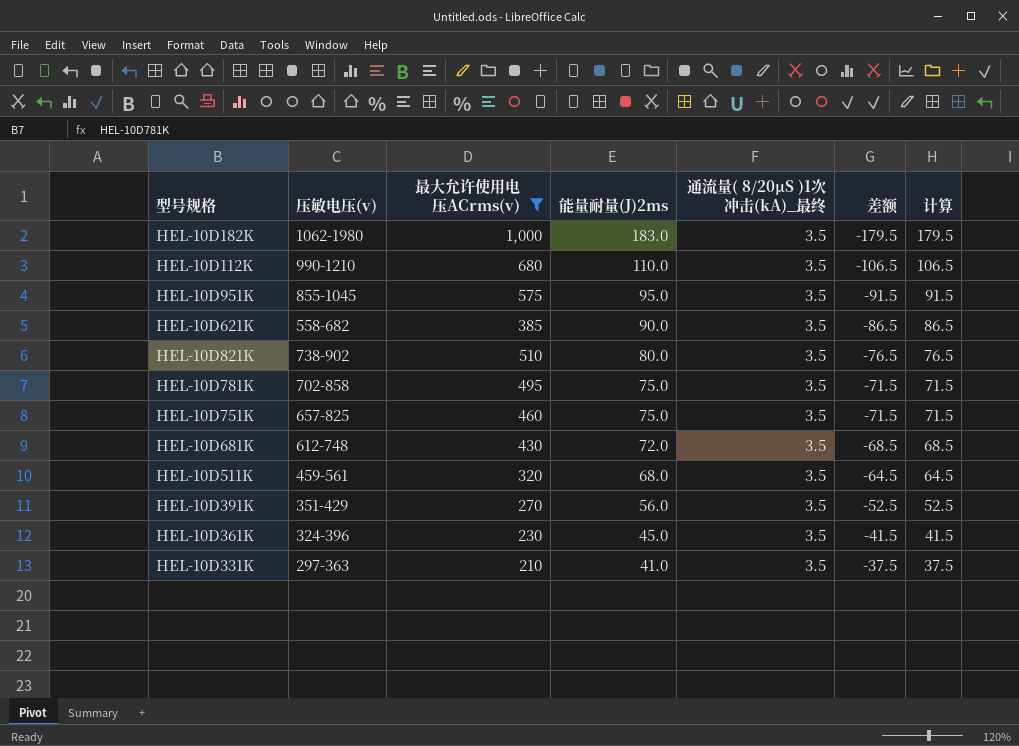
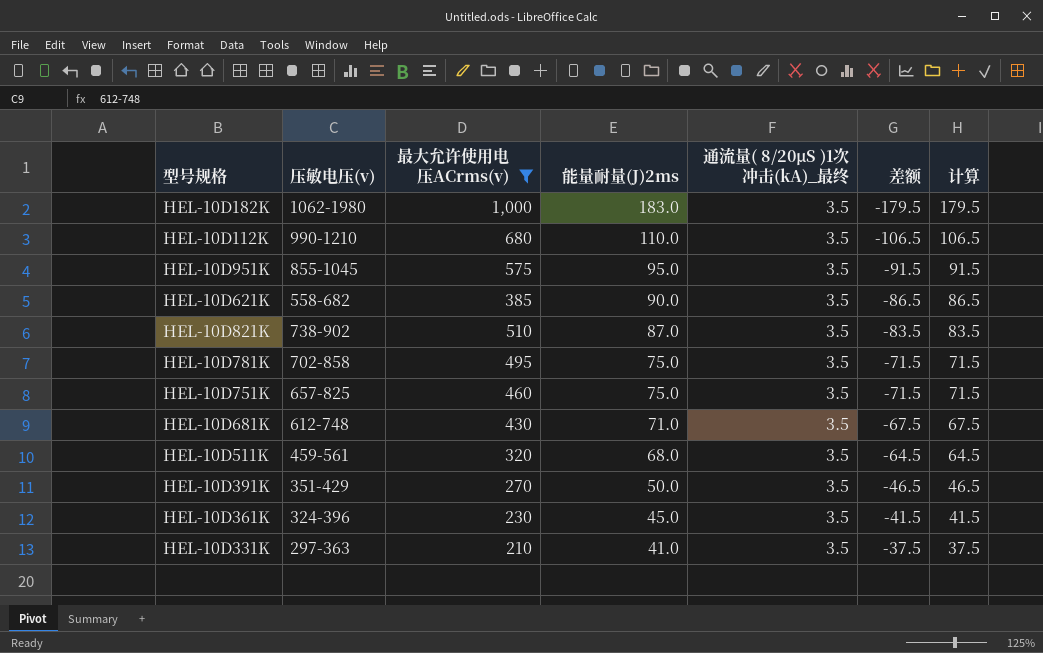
HEL-10D821K | 能量耐量(J)2ms: 80.0 -> 87.0
HEL-10D821K | 差额: -76.5 -> -83.5
HEL-10D821K | 计算: 76.5 -> 83.5
HEL-10D681K | 能量耐量(J)2ms: 72.0 -> 71.0
HEL-10D681K | 差额: -68.5 -> -67.5
HEL-10D681K | 计算: 68.5 -> 67.5
HEL-10D391K | 能量耐量(J)2ms: 56.0 -> 50.0
HEL-10D391K | 差额: -52.5 -> -46.5
HEL-10D391K | 计算: 52.5 -> 46.5

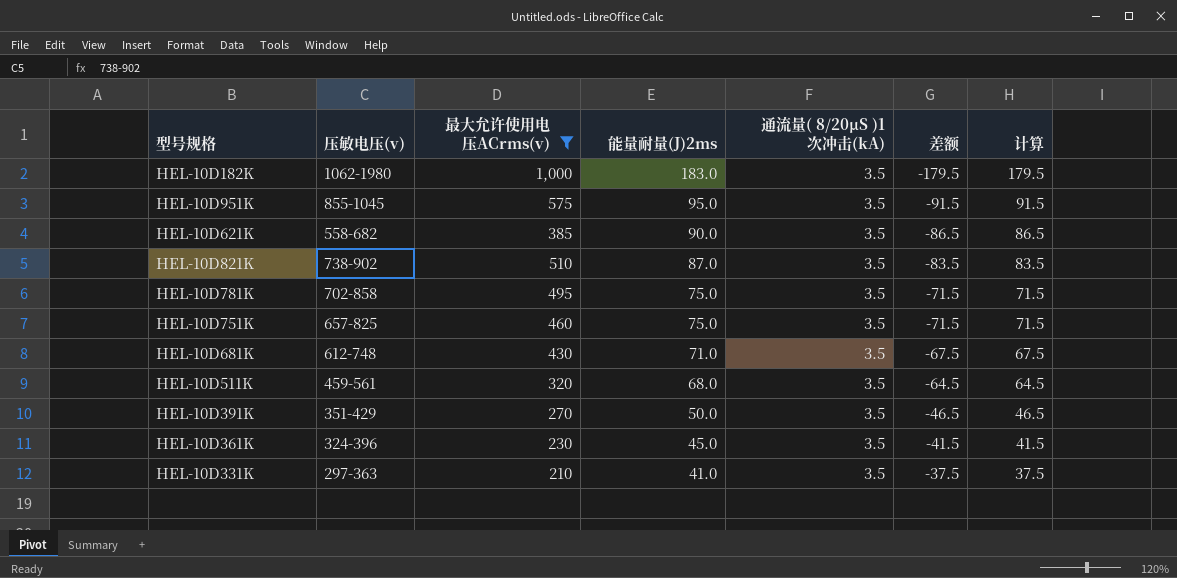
column name: 通流量( 8/20μS )1次冲击(kA)_最终 -> 通流量( 8/20μS )1次冲击(kA)
row HEL-10D112K: 990-1210 | 680 | 110.0 | 3.5 | -106.5 | 106.5 -> none

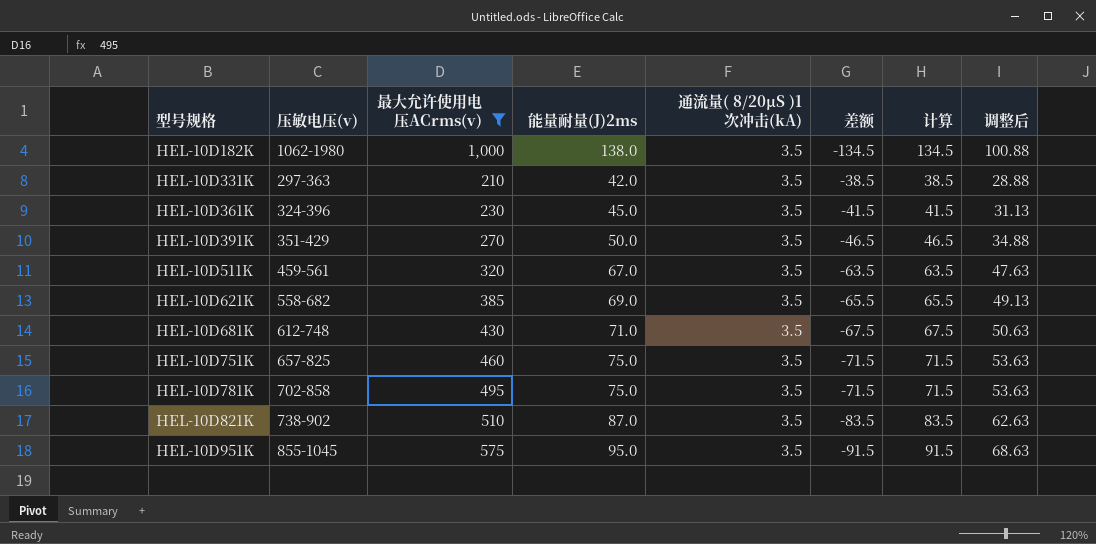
row order: 能量耐量(J)2ms descending -> 型号规格 ascending
column 调整后 | formula: none -> [计算] * 0.75
HEL-10D182K | 能量耐量(J)2ms: 183.0 -> 138.0
HEL-10D182K | 差额: -179.5 -> -134.5
HEL-10D182K | 计算: 179.5 -> 134.5
HEL-10D331K | 能量耐量(J)2ms: 41.0 -> 42.0
HEL-10D331K | 差额: -37.5 -> -38.5
HEL-10D331K | 计算: 37.5 -> 38.5
HEL-10D511K | 能量耐量(J)2ms: 68.0 -> 67.0
HEL-10D511K | 差额: -64.5 -> -63.5
HEL-10D511K | 计算: 64.5 -> 63.5
HEL-10D621K | 能量耐量(J)2ms: 90.0 -> 69.0
HEL-10D621K | 差额: -86.5 -> -65.5
HEL-10D621K | 计算: 86.5 -> 65.5

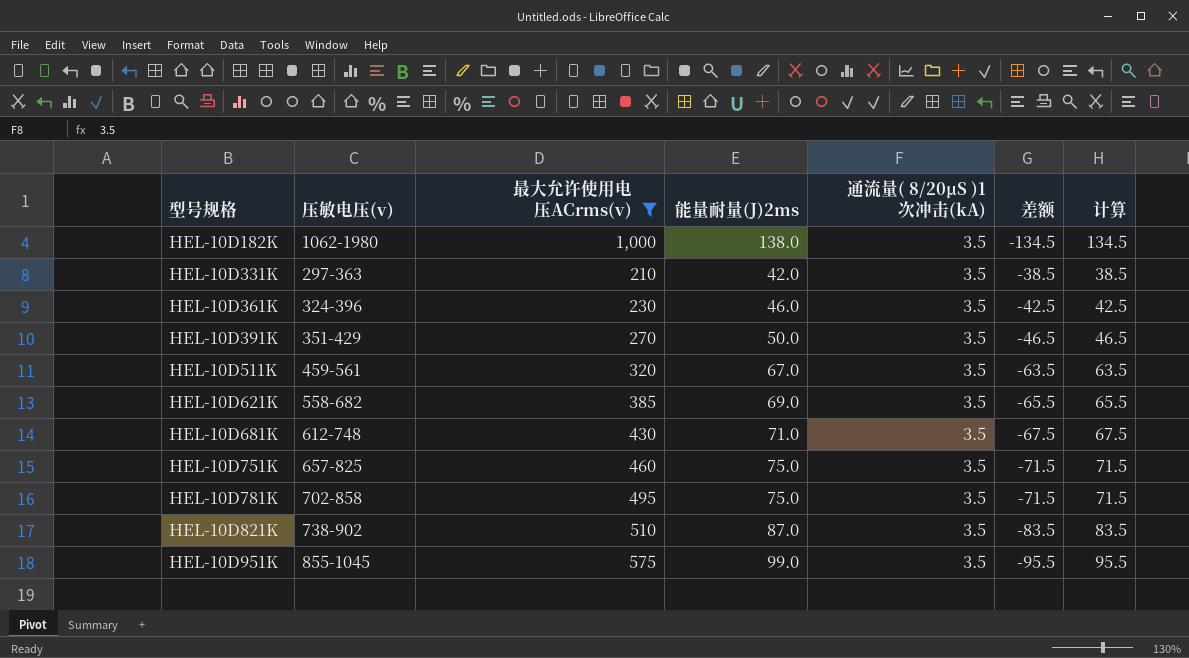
column 调整后 | formula: [计算] * 0.75 -> none
HEL-10D361K | 能量耐量(J)2ms: 45.0 -> 46.0
HEL-10D361K | 差额: -41.5 -> -42.5
HEL-10D361K | 计算: 41.5 -> 42.5
HEL-10D951K | 能量耐量(J)2ms: 95.0 -> 99.0
HEL-10D951K | 差额: -91.5 -> -95.5
HEL-10D951K | 计算: 91.5 -> 95.5

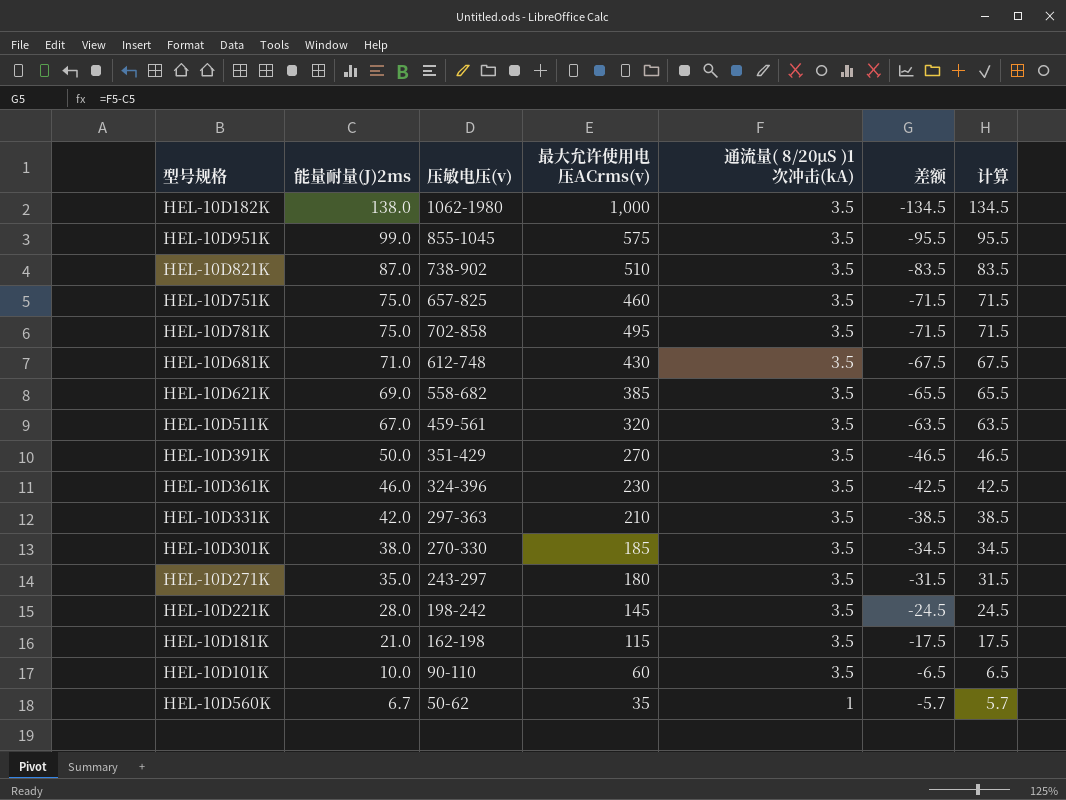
filter: 最大允许使用电压ACrms(v) >= 210 -> none
row order: 型号规格 ascending -> 能量耐量(J)2ms descending
column 能量耐量(J)2ms | position: 4 -> 2

